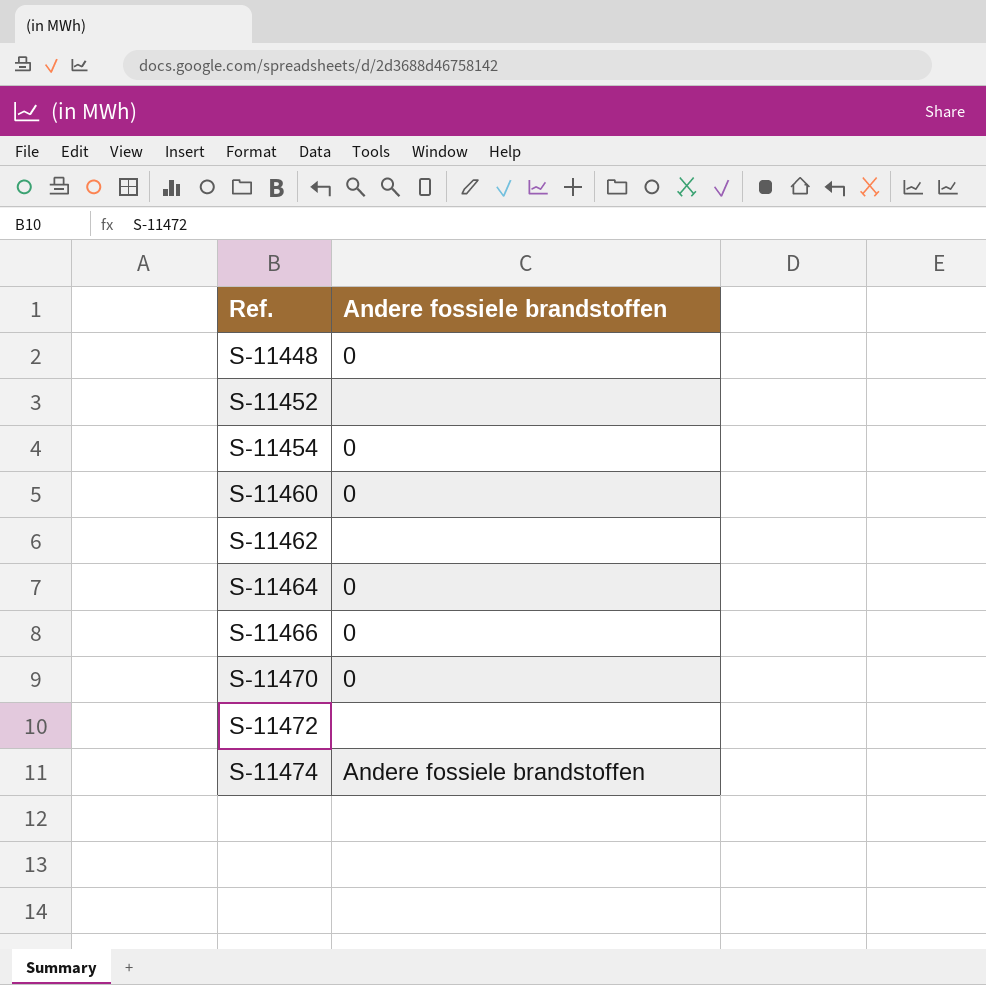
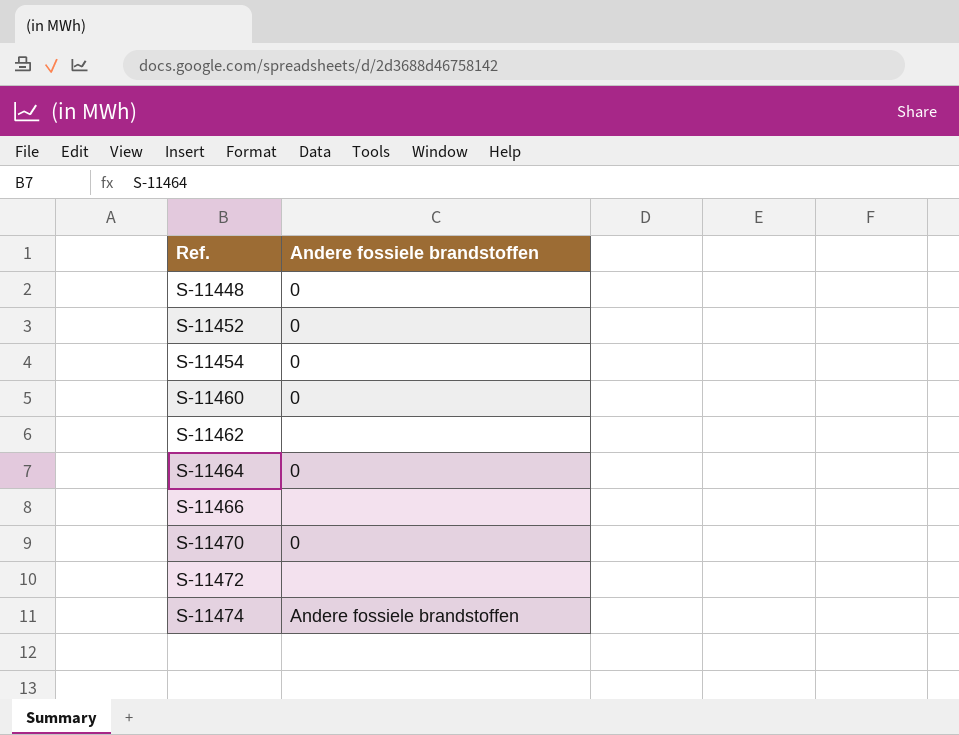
S-11452 | Andere fossiele brandstoffen: none -> 0
S-11466 | Andere fossiele brandstoffen: 0 -> none

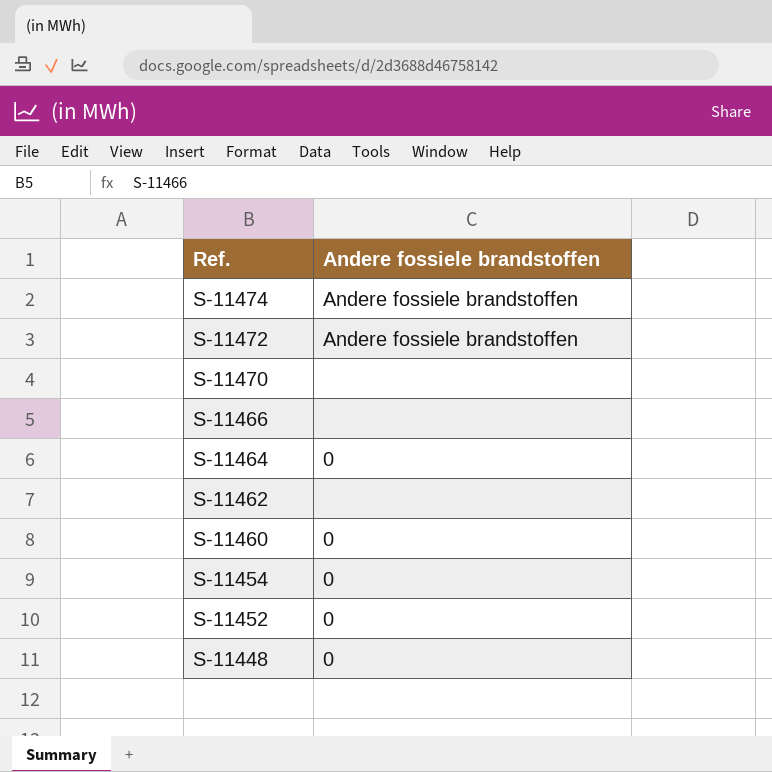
row order: Ref. ascending -> Ref. descending
S-11472 | Andere fossiele brandstoffen: none -> Andere fossiele brandstoffen
S-11470 | Andere fossiele brandstoffen: 0 -> none

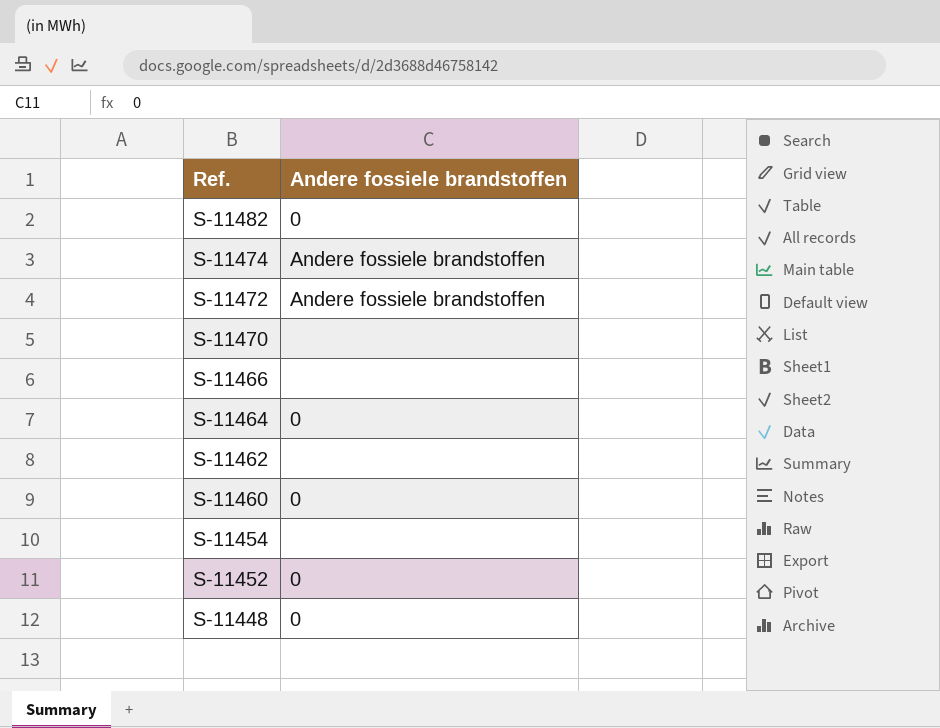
row S-11482: none -> 0
S-11454 | Andere fossiele brandstoffen: 0 -> none

